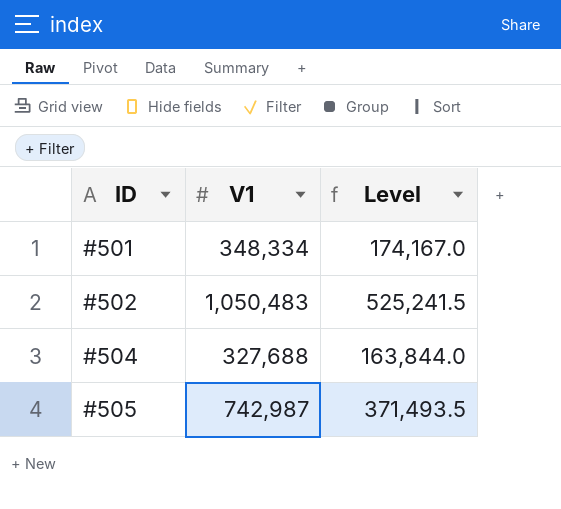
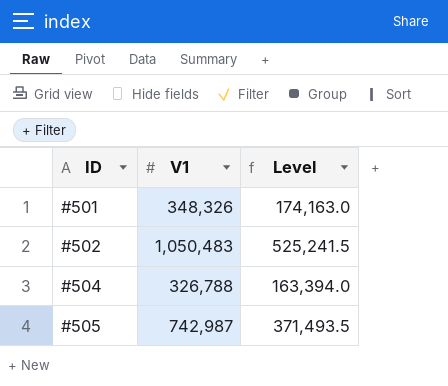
#501 | V1: 348,334 -> 348,326
#501 | Level: 174,167.0 -> 174,163.0
#504 | V1: 327,688 -> 326,788
#504 | Level: 163,844.0 -> 163,394.0

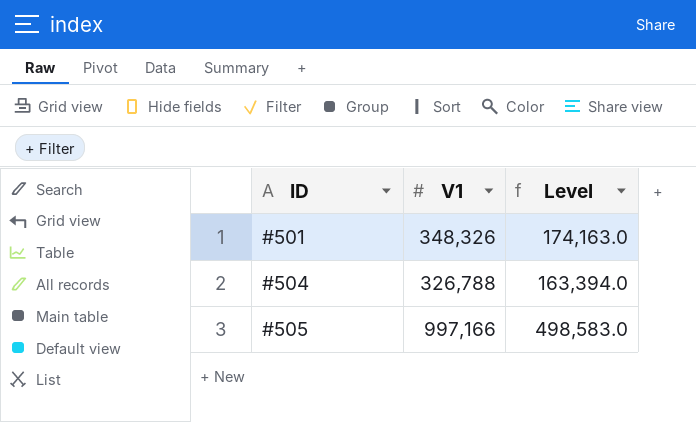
row #502: 1,050,483 | 525,241.5 -> none
#505 | V1: 742,987 -> 997,166
#505 | Level: 371,493.5 -> 498,583.0

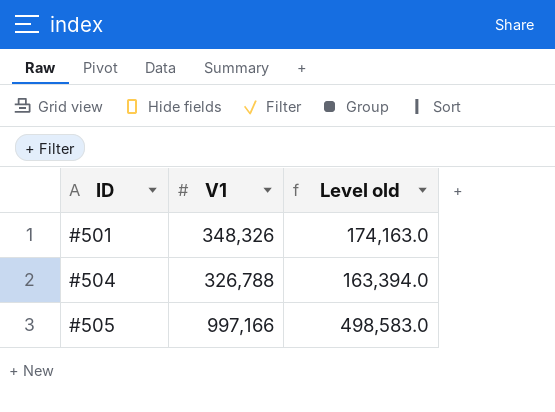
column name: Level -> Level old

